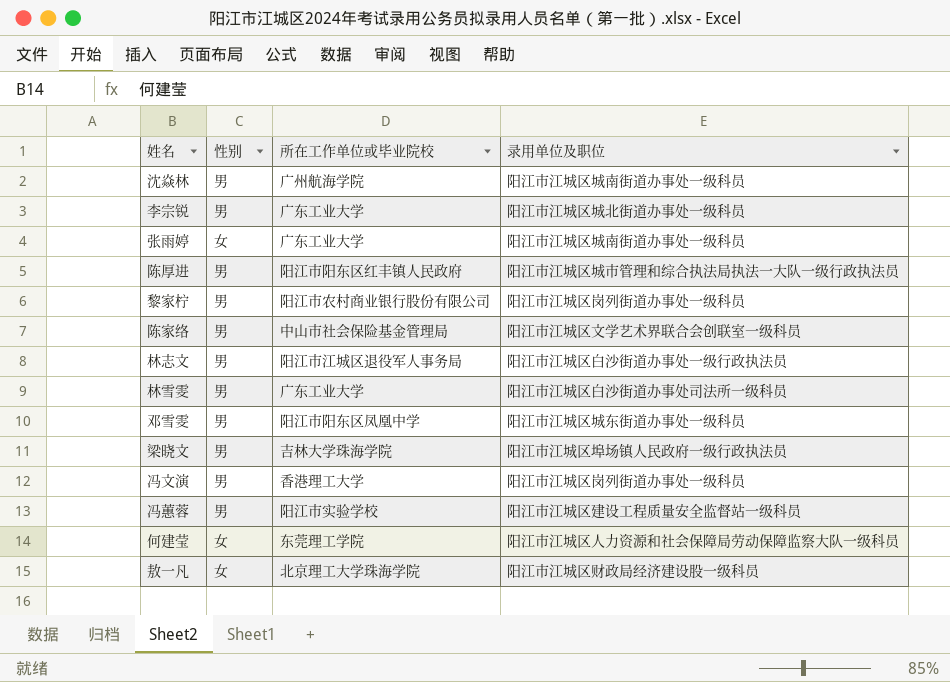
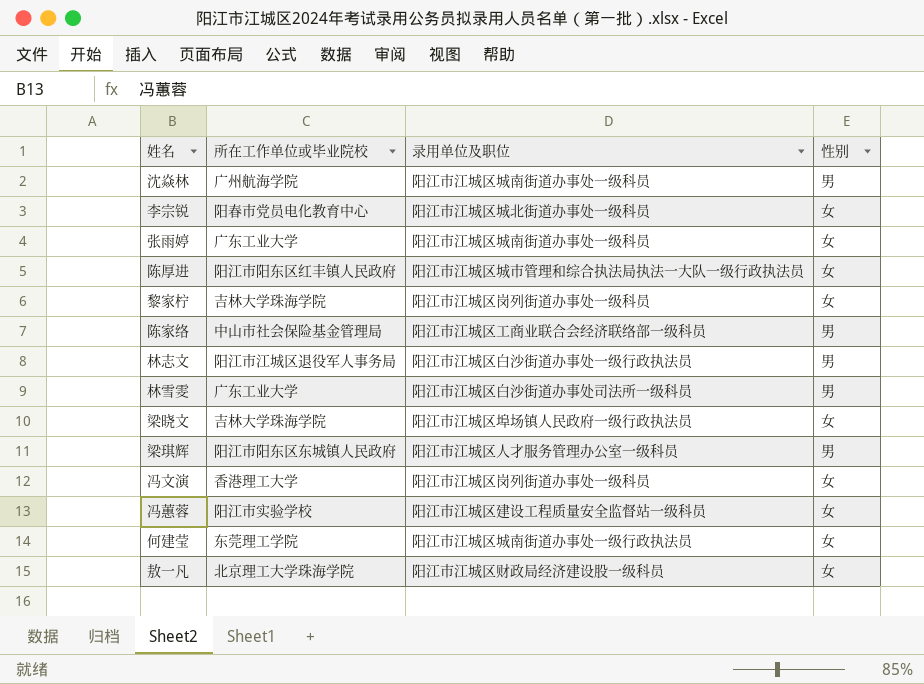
column 性别 | position: 2 -> 4
row 邓雪雯: 男 | 阳江市阳东区凤凰中学 | 阳江市江城区城东街道办事处一级科员 -> none
李宗锐 | 所在工作单位或毕业院校: 广东工业大学 -> 阳春市党员电化教育中心
李宗锐 | 性别: 男 -> 女
陈厚进 | 性别: 男 -> 女
黎家柠 | 所在工作单位或毕业院校: 阳江市农村商业银行股份有限公司 -> 吉林大学珠海学院
黎家柠 | 性别: 男 -> 女
陈家络 | 录用单位及职位: 阳江市江城区文学艺术界联合会创联室一级科员 -> 阳江市江城区工商业联合会经济联络部一级科员
梁晓文 | 性别: 男 -> 女
row 梁琪辉: none -> 阳江市阳东区东城镇人民政府 | 阳江市江城区人才服务管理办公室一级科员 | 男
冯文演 | 性别: 男 -> 女
冯蕙蓉 | 性别: 男 -> 女
何建莹 | 录用单位及职位: 阳江市江城区人力资源和社会保障局劳动保障监察大队一级科员 -> 阳江市江城区城南街道办事处一级行政执法员

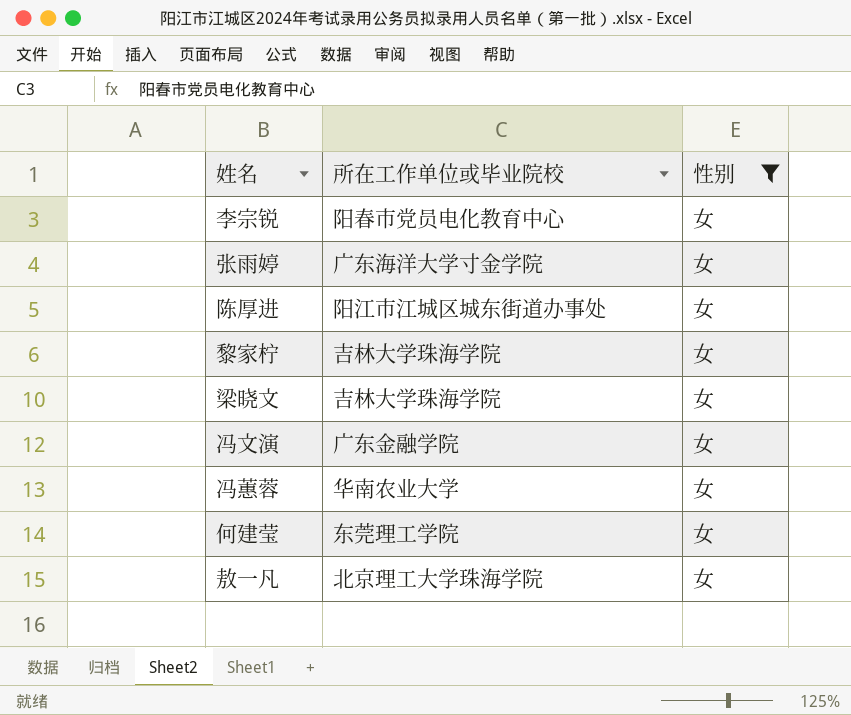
filter: none -> 性别 = 女
column 录用单位及职位 | position: 3 -> none
张雨婷 | 所在工作单位或毕业院校: 广东工业大学 -> 广东海洋大学寸金学院
陈厚进 | 所在工作单位或毕业院校: 阳江市阳东区红丰镇人民政府 -> 阳江市江城区城东街道办事处
冯文演 | 所在工作单位或毕业院校: 香港理工大学 -> 广东金融学院
冯蕙蓉 | 所在工作单位或毕业院校: 阳江市实验学校 -> 华南农业大学

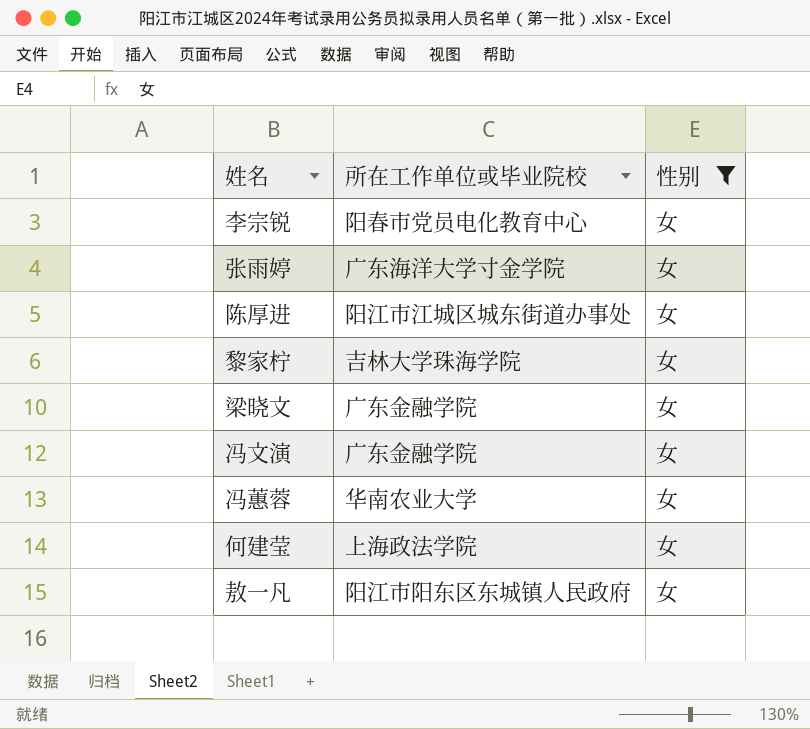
梁晓文 | 所在工作单位或毕业院校: 吉林大学珠海学院 -> 广东金融学院
何建莹 | 所在工作单位或毕业院校: 东莞理工学院 -> 上海政法学院
敖一凡 | 所在工作单位或毕业院校: 北京理工大学珠海学院 -> 阳江市阳东区东城镇人民政府

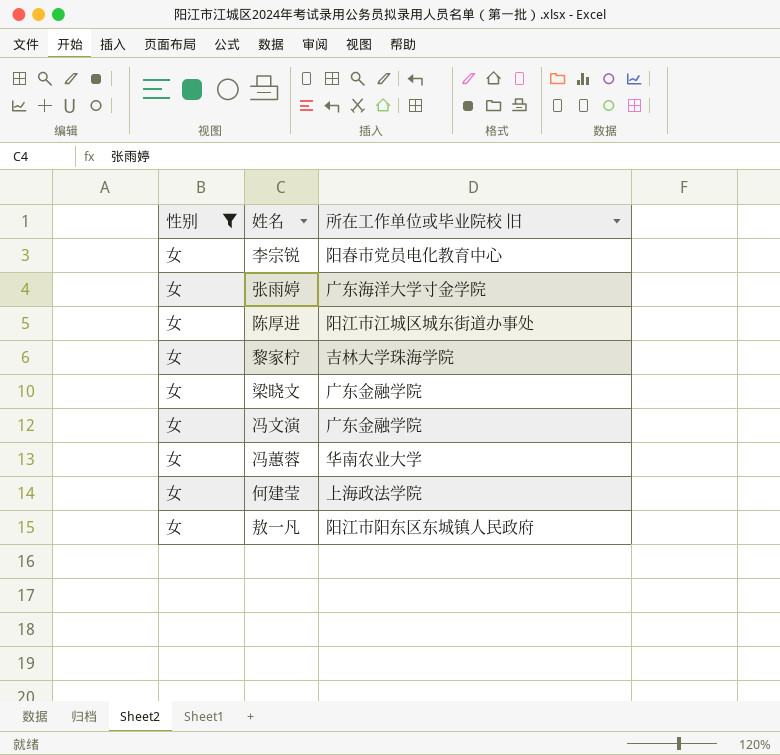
column 性别 | position: 3 -> 1
column name: 所在工作单位或毕业院校 -> 所在工作单位或毕业院校 旧

